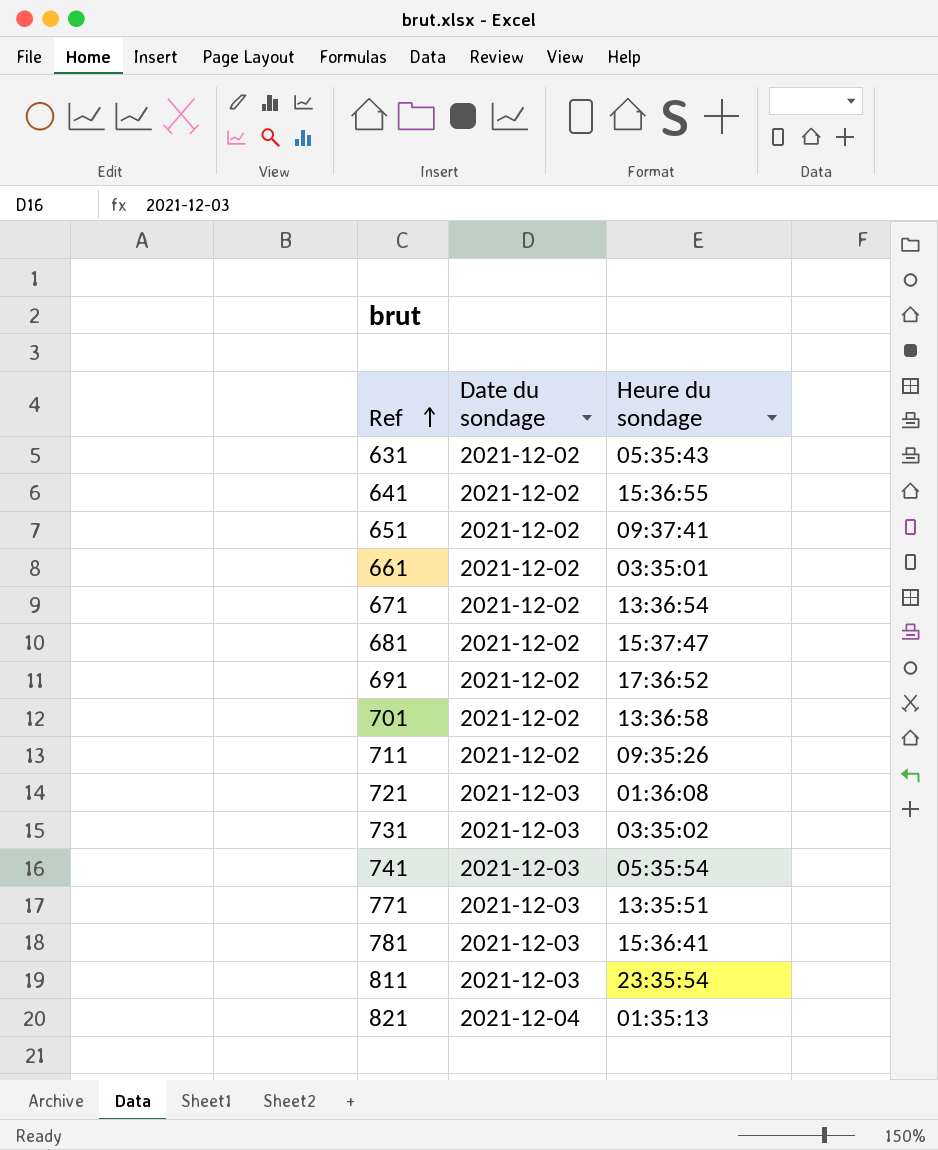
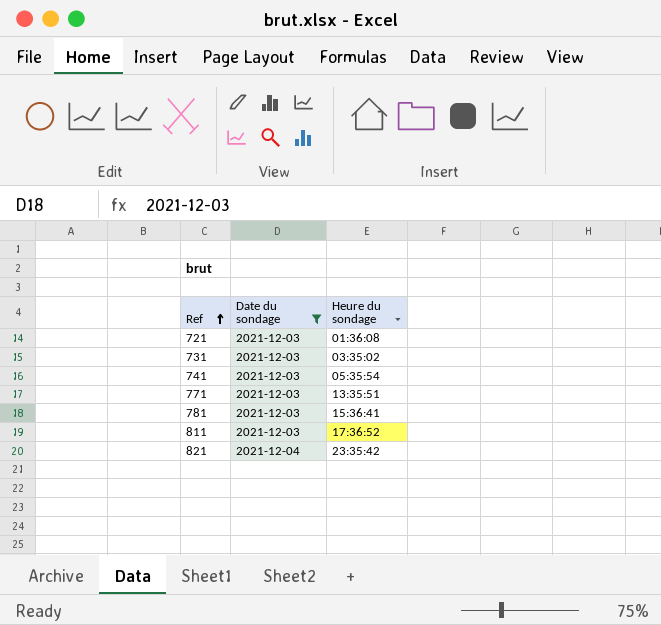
filter: none -> Date du sondage != 2021-12-02
811 | Heure du sondage: 23:35:54 -> 17:36:52
821 | Heure du sondage: 01:35:13 -> 23:35:42

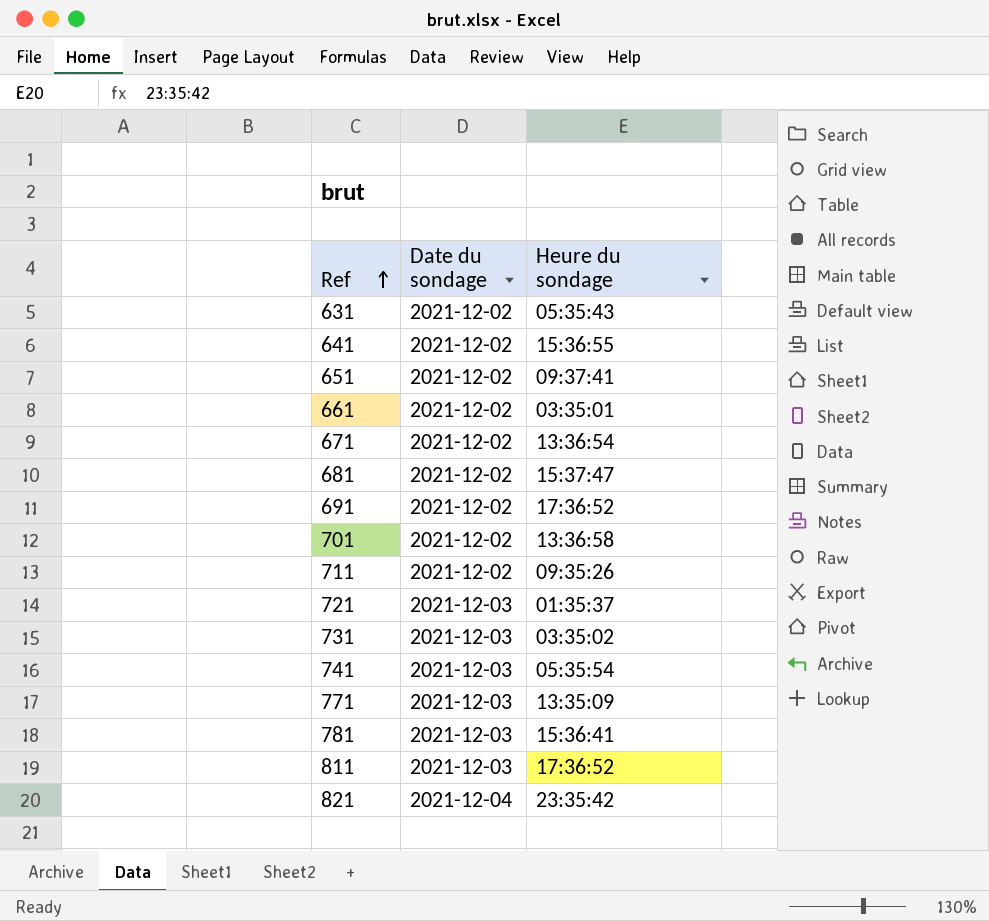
filter: Date du sondage != 2021-12-02 -> none
721 | Heure du sondage: 01:36:08 -> 01:35:37
771 | Heure du sondage: 13:35:51 -> 13:35:09

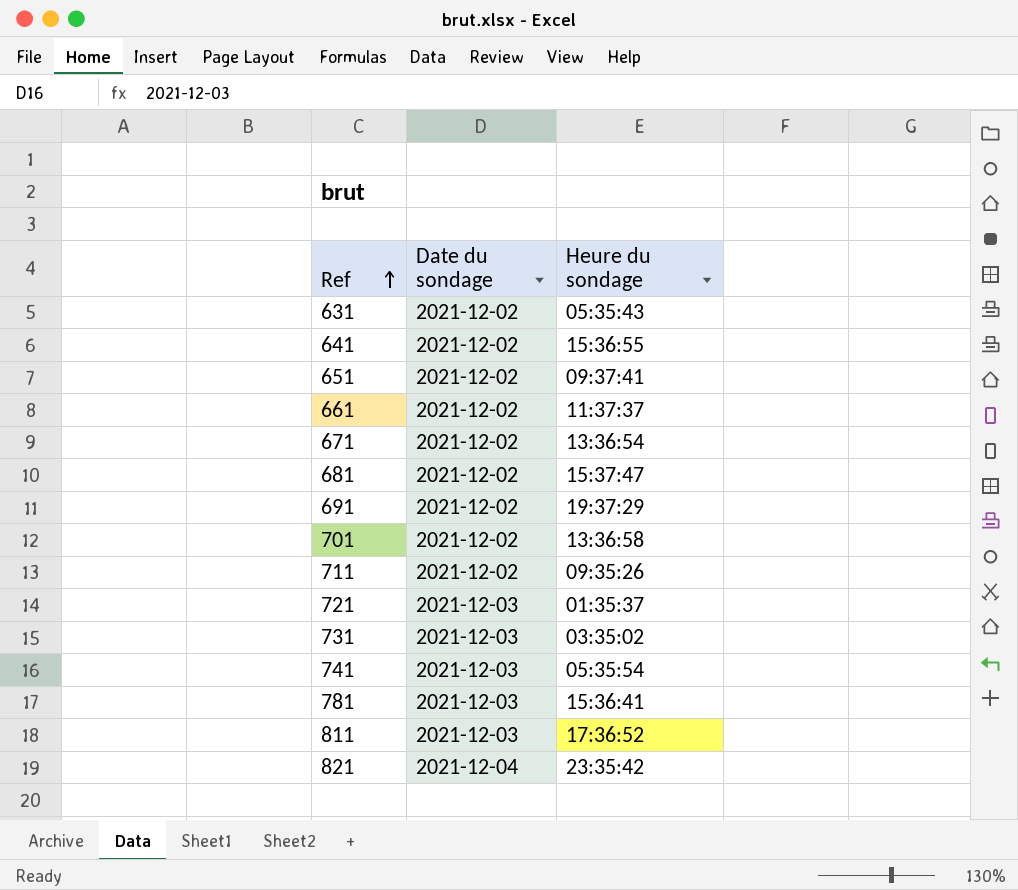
row 771: 2021-12-03 | 13:35:09 -> none
661 | Heure du sondage: 03:35:01 -> 11:37:37
691 | Heure du sondage: 17:36:52 -> 19:37:29

